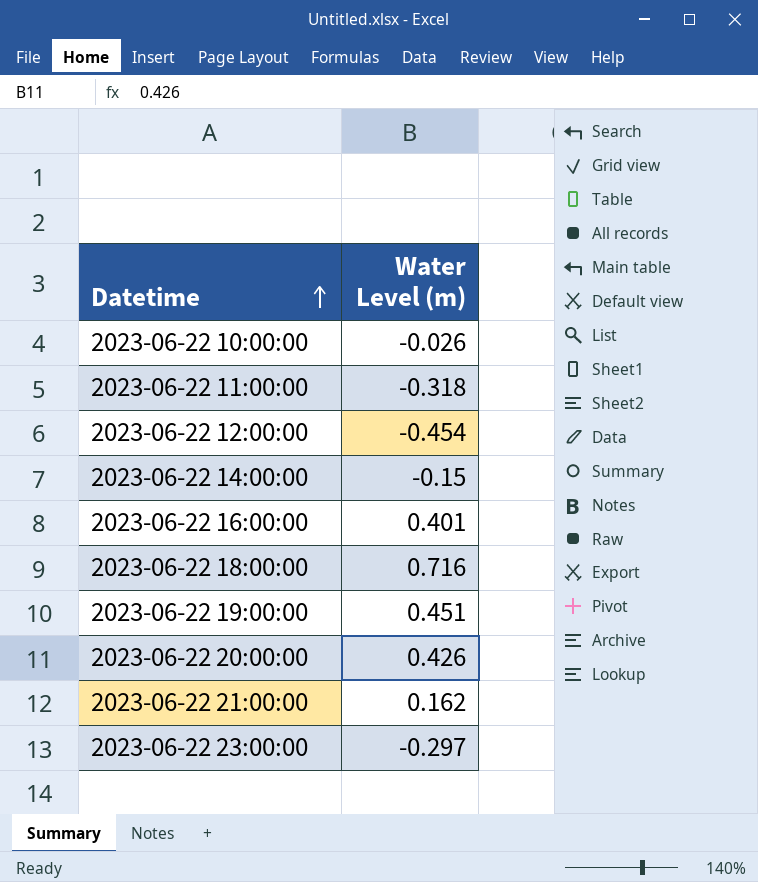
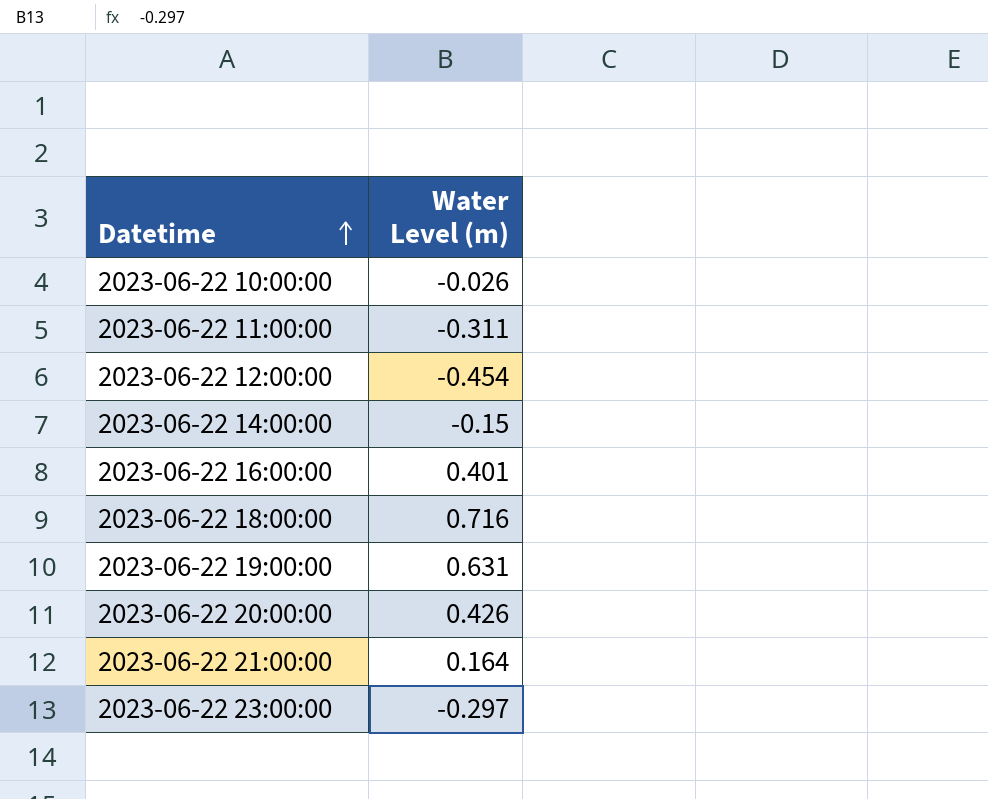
2023-06-22 11:00:00 | Water Level (m): -0.318 -> -0.311
2023-06-22 19:00:00 | Water Level (m): 0.451 -> 0.631
2023-06-22 21:00:00 | Water Level (m): 0.162 -> 0.164

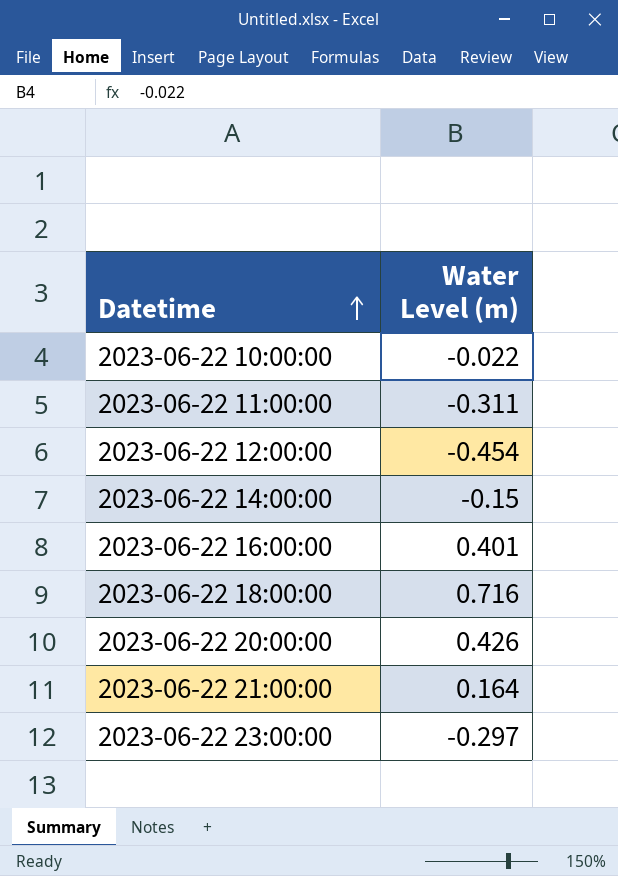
row 2023-06-22 19:00:00: 0.631 -> none
2023-06-22 10:00:00 | Water Level (m): -0.026 -> -0.022

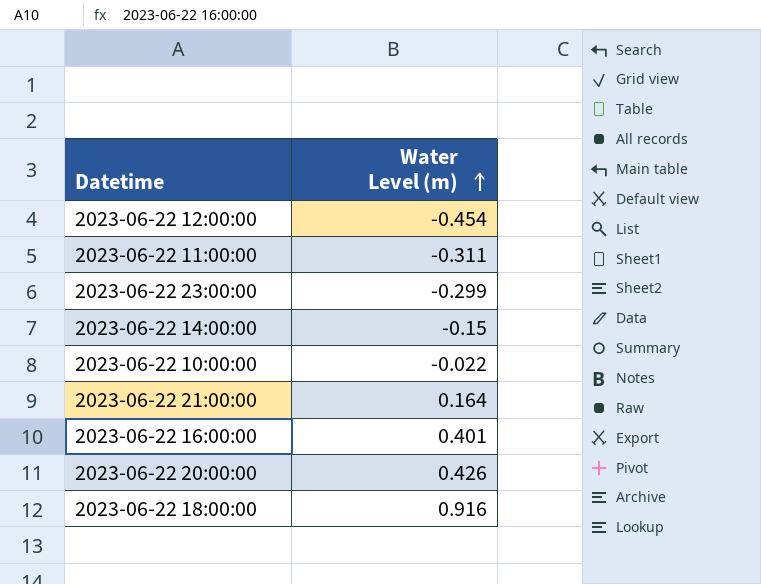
row order: Datetime ascending -> Water Level (m) ascending
2023-06-22 23:00:00 | Water Level (m): -0.297 -> -0.299
2023-06-22 18:00:00 | Water Level (m): 0.716 -> 0.916

